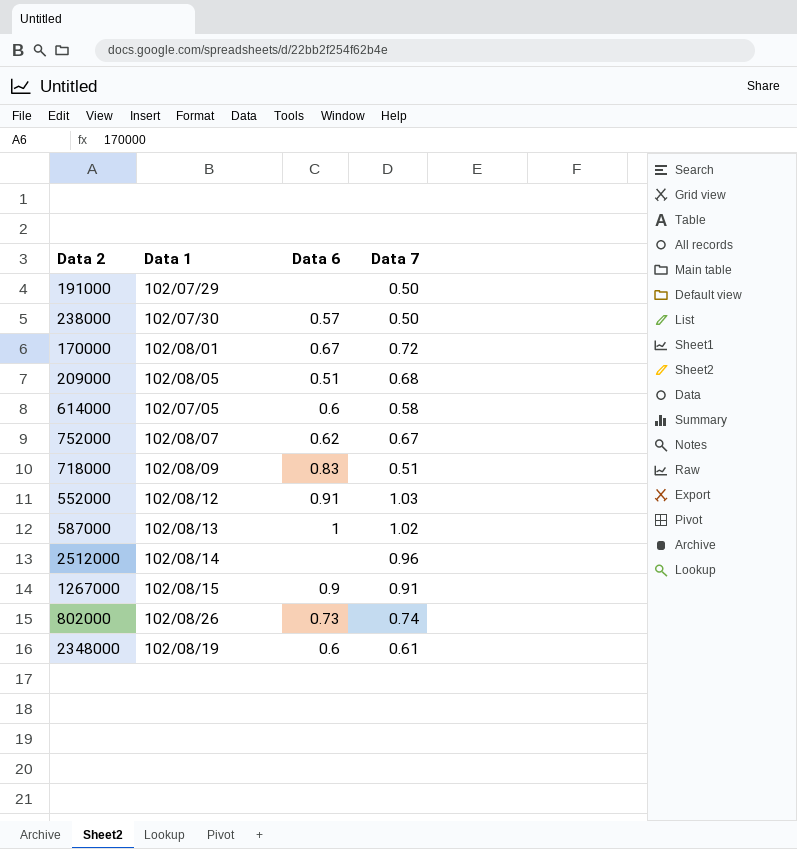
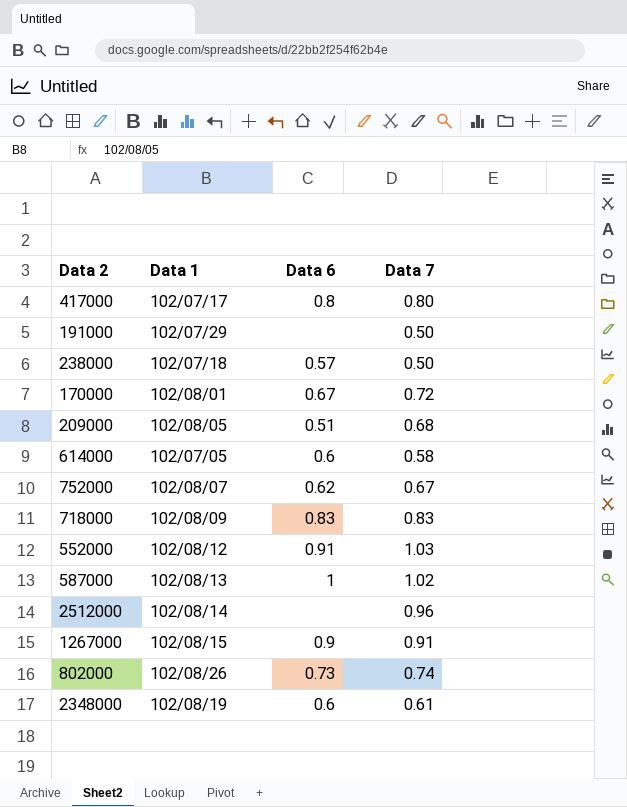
row 417000: none -> 102/07/17 | 0.8 | 0.80
238000 | Data 1: 102/07/30 -> 102/07/18
718000 | Data 7: 0.51 -> 0.83

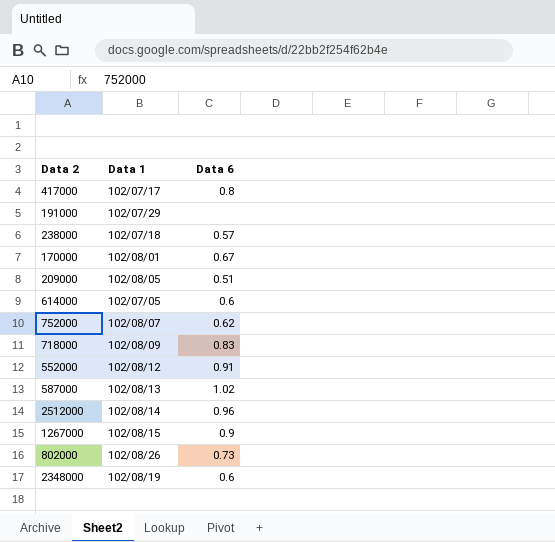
column Data 7 | position: 4 -> none
587000 | Data 6: 1 -> 1.02
2512000 | Data 6: none -> 0.96

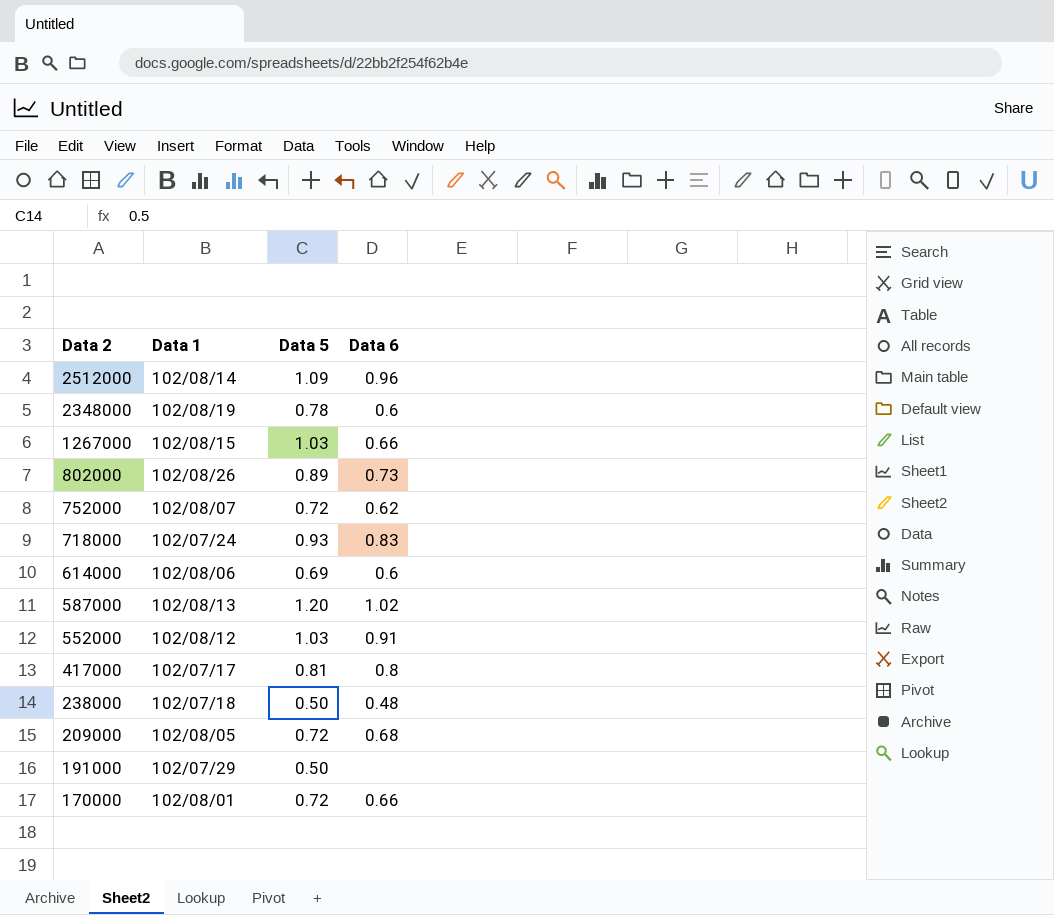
row order: none -> Data 2 descending
column Data 5 | position: none -> 3
1267000 | Data 6: 0.9 -> 0.66
718000 | Data 1: 102/08/09 -> 102/07/24
614000 | Data 1: 102/07/05 -> 102/08/06
238000 | Data 6: 0.57 -> 0.48
209000 | Data 6: 0.51 -> 0.68
170000 | Data 6: 0.67 -> 0.66

